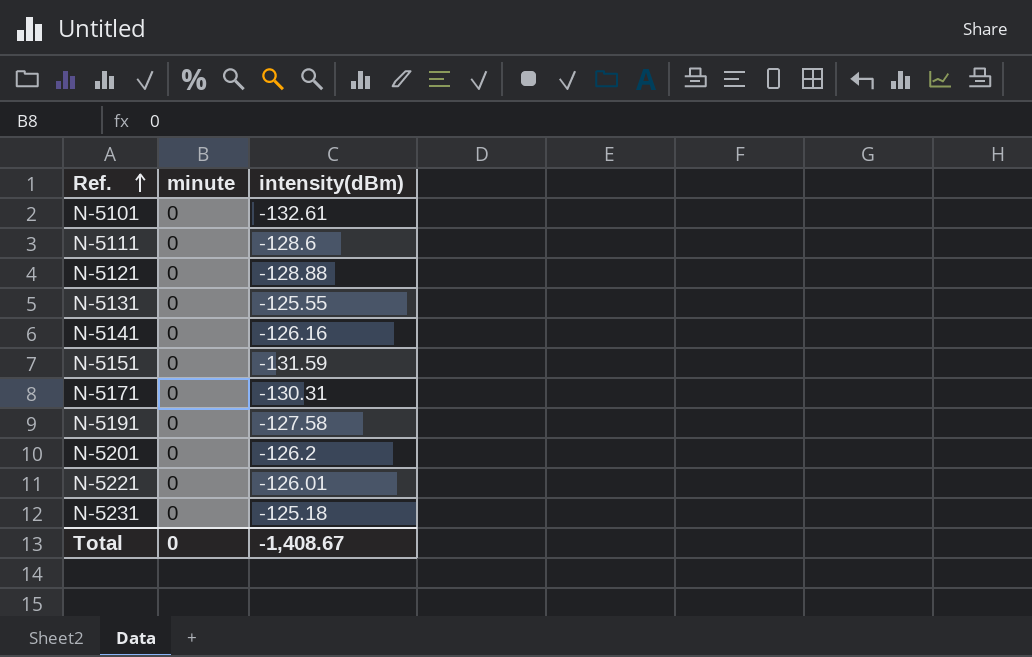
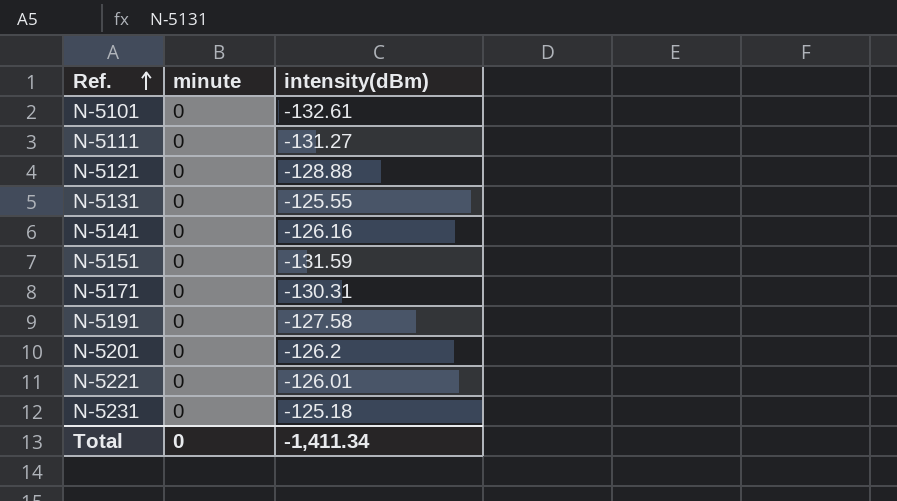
N-5111 | intensity(dBm): -128.6 -> -131.27
Total | intensity(dBm): -1,408.67 -> -1,411.34

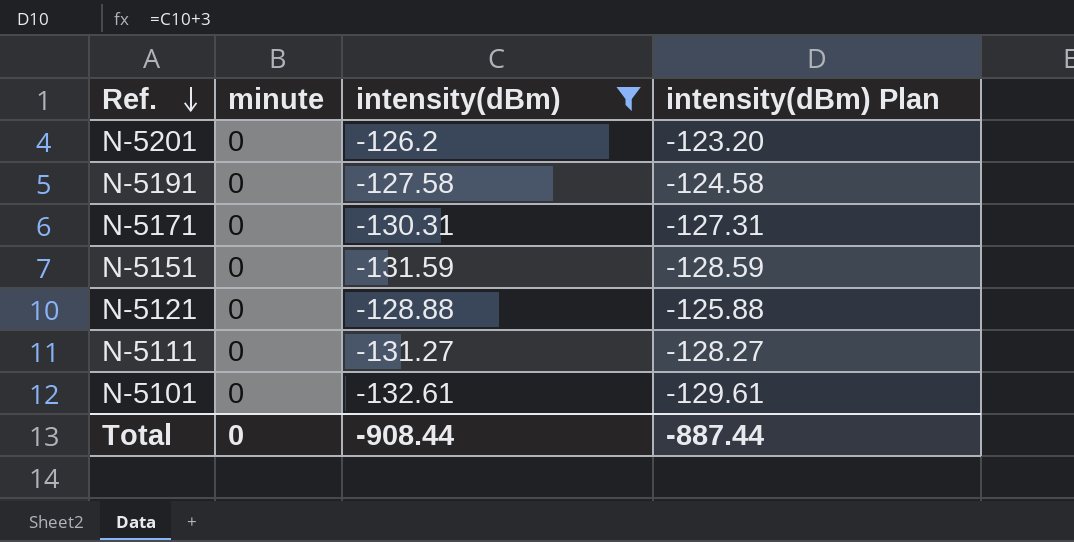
filter: none -> intensity(dBm) <= -126.2
row order: Ref. ascending -> Ref. descending
column intensity(dBm) Plan | formula: none -> [intensity(dBm)] + 3
Total | intensity(dBm): -1,411.34 -> -908.44

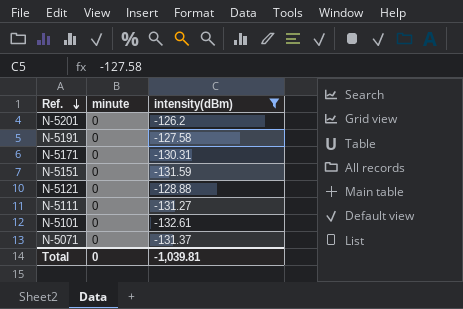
column intensity(dBm) Plan | formula: [intensity(dBm)] + 3 -> none
row N-5071: none -> 0 | -131.37
Total | intensity(dBm): -908.44 -> -1,039.81

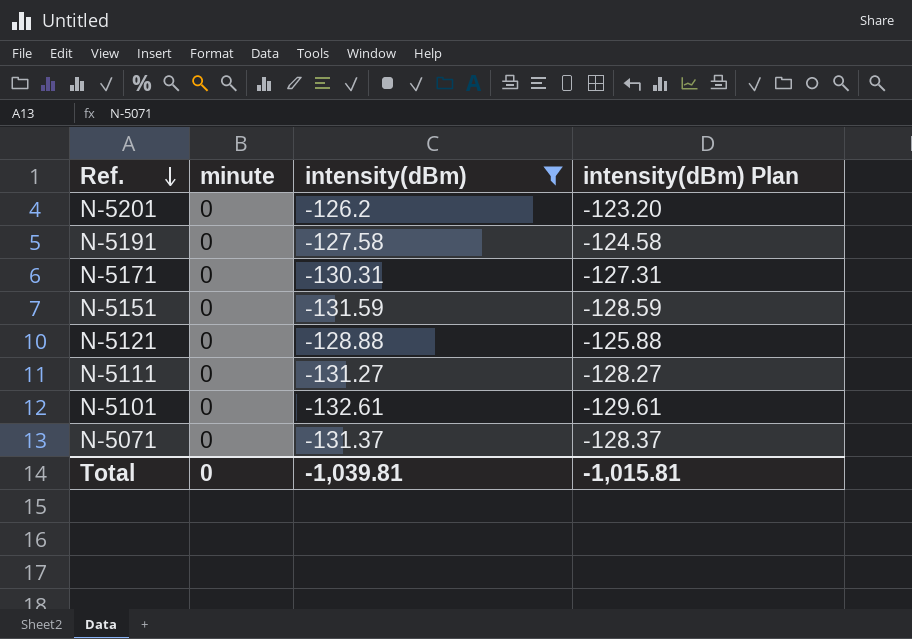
column intensity(dBm) Plan | formula: none -> [intensity(dBm)] + 3

